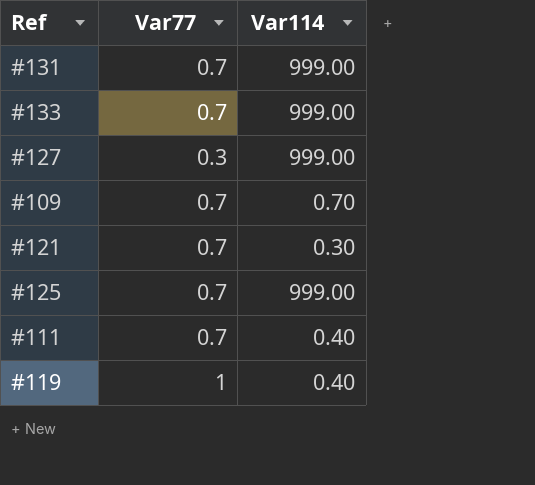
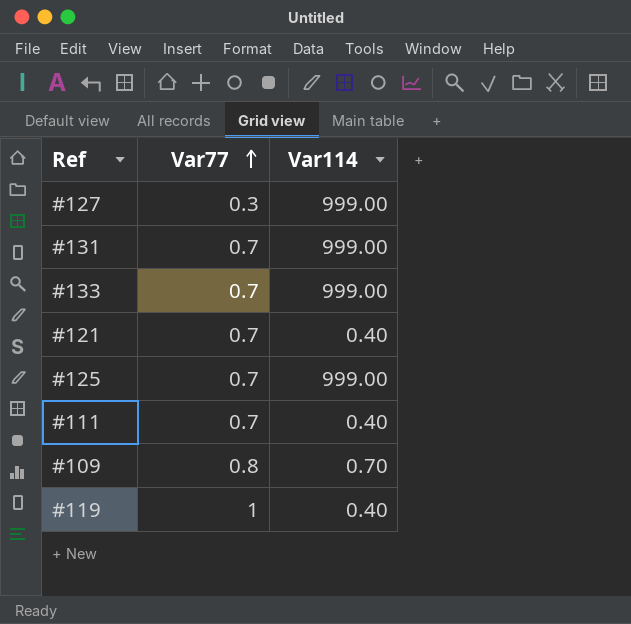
row order: none -> Var77 ascending
#121 | Var114: 0.30 -> 0.40
#109 | Var77: 0.7 -> 0.8

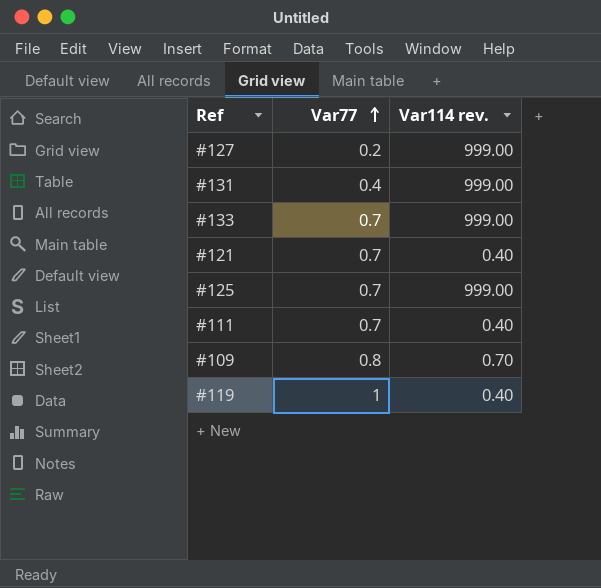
column name: Var114 -> Var114 rev.
#127 | Var77: 0.3 -> 0.2
#131 | Var77: 0.7 -> 0.4

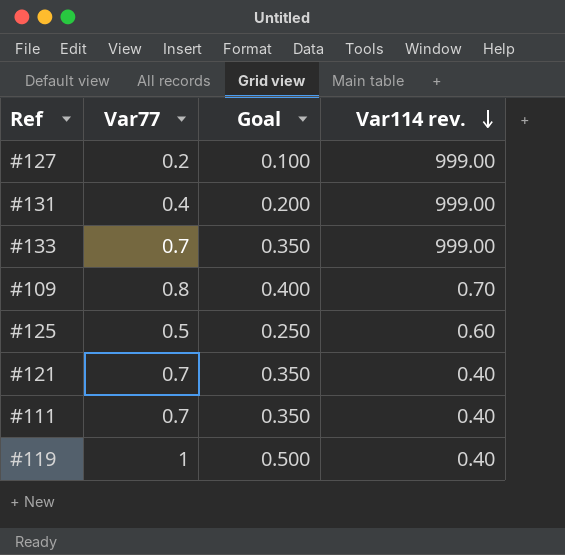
row order: Var77 ascending -> Var114 rev. descending
column Goal | formula: none -> [Var77] * 0.5
#125 | Var77: 0.7 -> 0.5
#125 | Var114 rev.: 999.00 -> 0.60

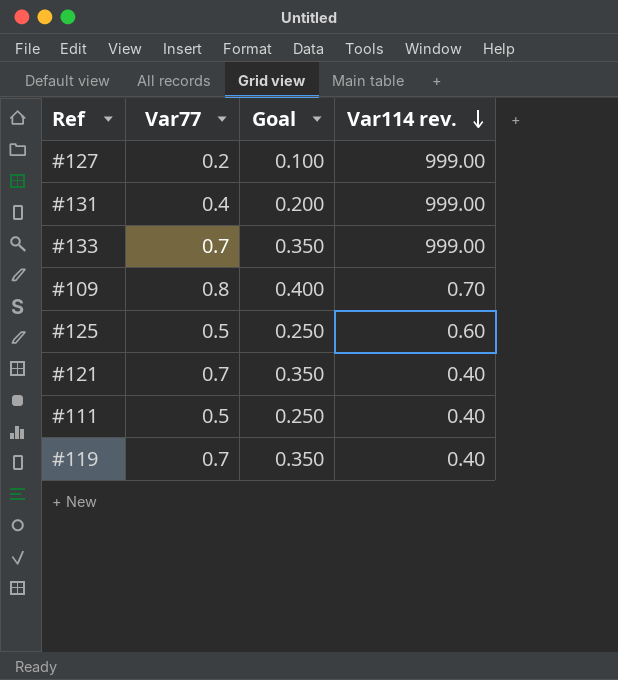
#111 | Var77: 0.7 -> 0.5
#111 | Goal: 0.350 -> 0.250
#119 | Var77: 1 -> 0.7
#119 | Goal: 0.500 -> 0.350

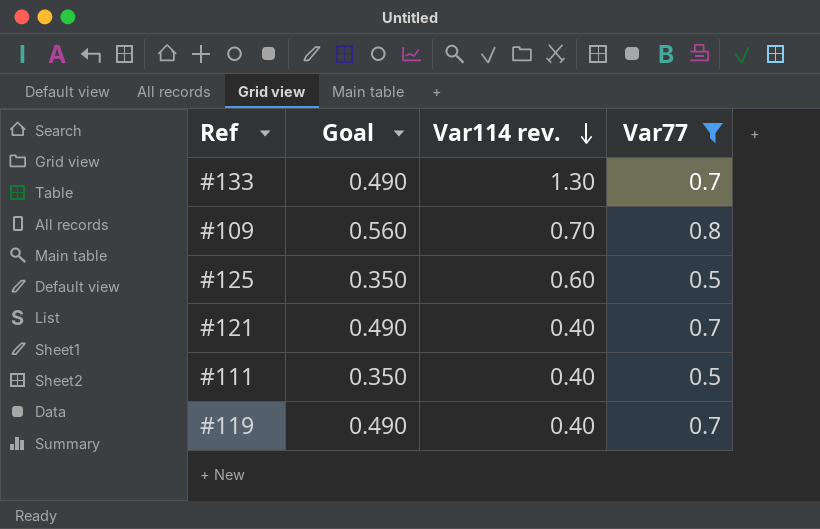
filter: none -> Var77 >= 0.5
column Goal | formula: [Var77] * 0.5 -> [Var77] * 0.7
column Var77 | position: 2 -> 4
#133 | Var114 rev.: 999.00 -> 1.30

